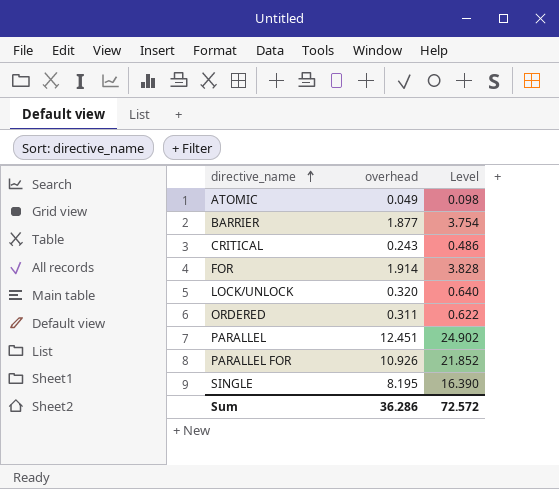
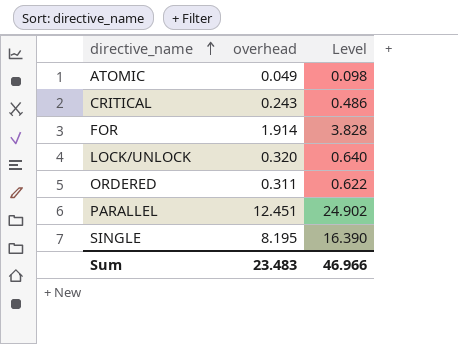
row BARRIER: 1.877 | 3.754 -> none
row PARALLEL FOR: 10.926 | 21.852 -> none
Sum | overhead: 36.286 -> 23.483
Sum | Level: 72.572 -> 46.966

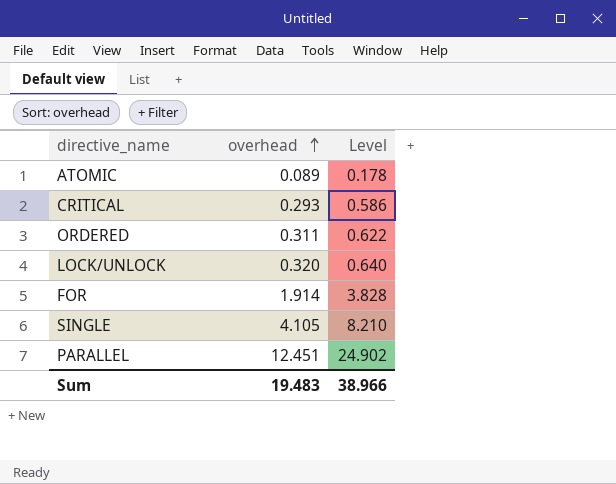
row order: directive_name ascending -> overhead ascending
ATOMIC | overhead: 0.049 -> 0.089
ATOMIC | Level: 0.098 -> 0.178
CRITICAL | overhead: 0.243 -> 0.293
CRITICAL | Level: 0.486 -> 0.586
SINGLE | overhead: 8.195 -> 4.105
SINGLE | Level: 16.390 -> 8.210
Sum | overhead: 23.483 -> 19.483
Sum | Level: 46.966 -> 38.966

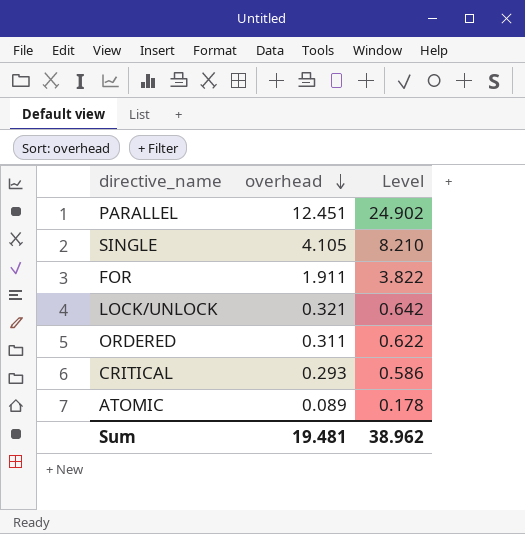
row order: overhead ascending -> overhead descending
FOR | overhead: 1.914 -> 1.911
FOR | Level: 3.828 -> 3.822
LOCK/UNLOCK | overhead: 0.320 -> 0.321
LOCK/UNLOCK | Level: 0.640 -> 0.642
Sum | overhead: 19.483 -> 19.481
Sum | Level: 38.966 -> 38.962

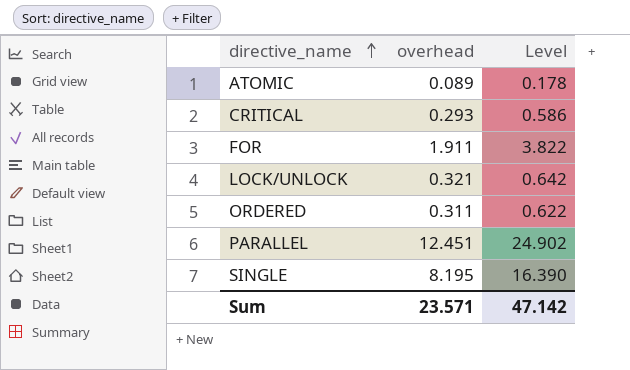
row order: overhead descending -> directive_name ascending
SINGLE | overhead: 4.105 -> 8.195
SINGLE | Level: 8.210 -> 16.390
Sum | overhead: 19.481 -> 23.571
Sum | Level: 38.962 -> 47.142

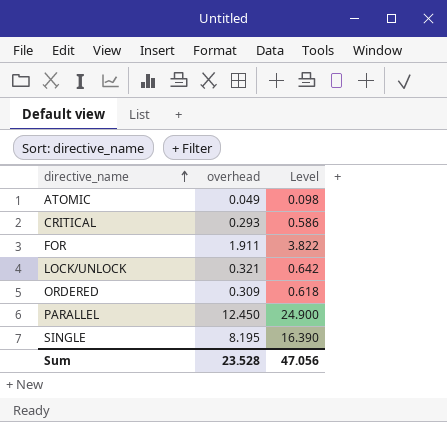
ATOMIC | overhead: 0.089 -> 0.049
ATOMIC | Level: 0.178 -> 0.098
ORDERED | overhead: 0.311 -> 0.309
ORDERED | Level: 0.622 -> 0.618
PARALLEL | overhead: 12.451 -> 12.450
PARALLEL | Level: 24.902 -> 24.900
Sum | overhead: 23.571 -> 23.528
Sum | Level: 47.142 -> 47.056

